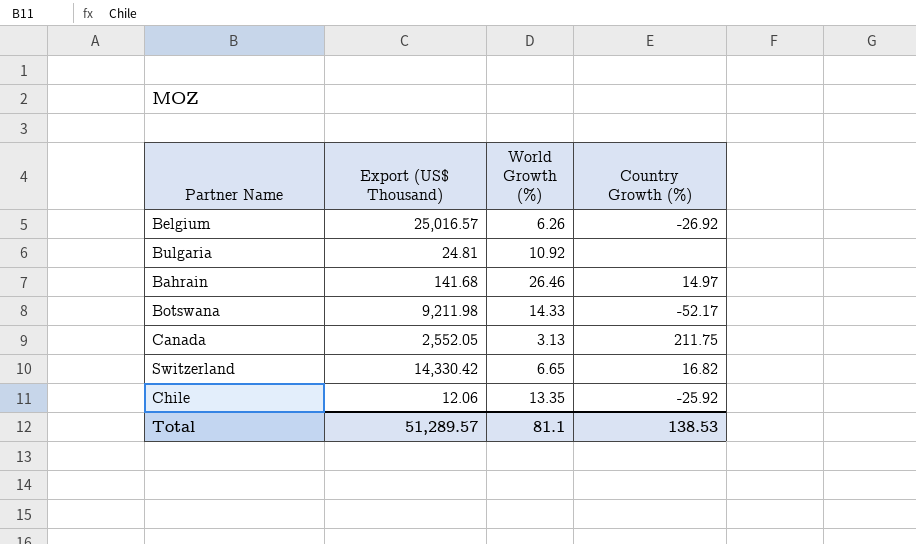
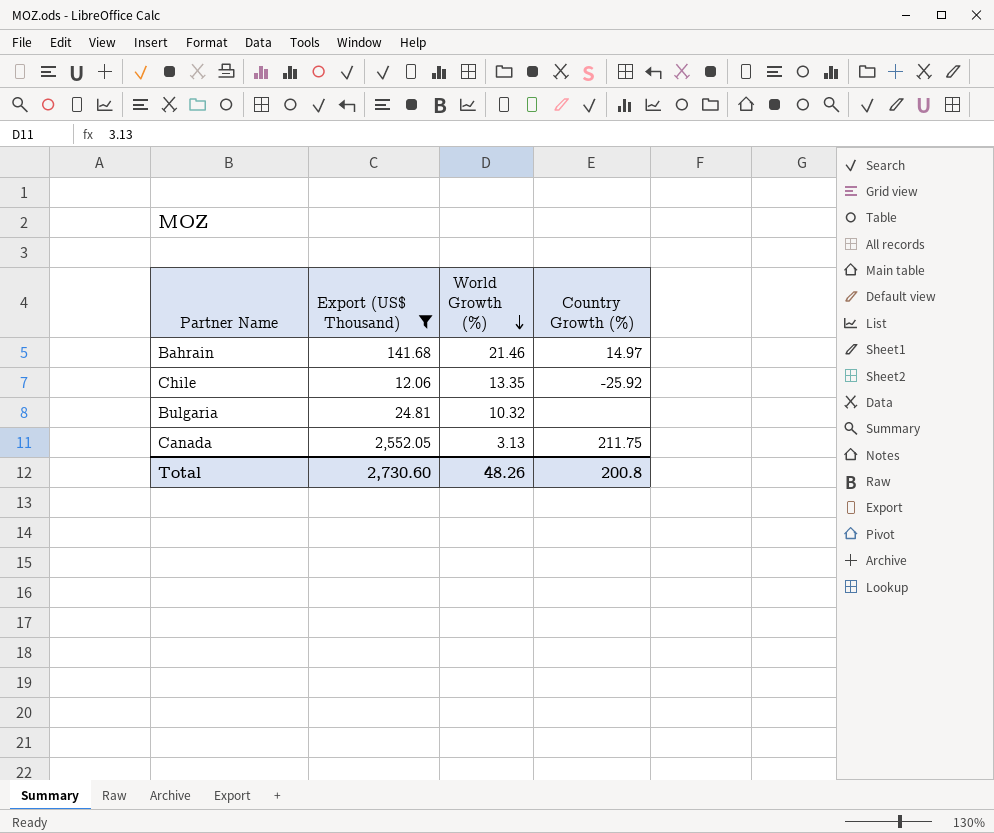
filter: none -> Export (US$ Thousand) <= 2,552.05
row order: none -> World Growth (%) descending
Bahrain | World Growth (%): 26.46 -> 21.46
Bulgaria | World Growth (%): 10.92 -> 10.32
Total | Export (US$ Thousand): 51,289.57 -> 2,730.60
Total | World Growth (%): 81.1 -> 48.26
Total | Country Growth (%): 138.53 -> 200.8

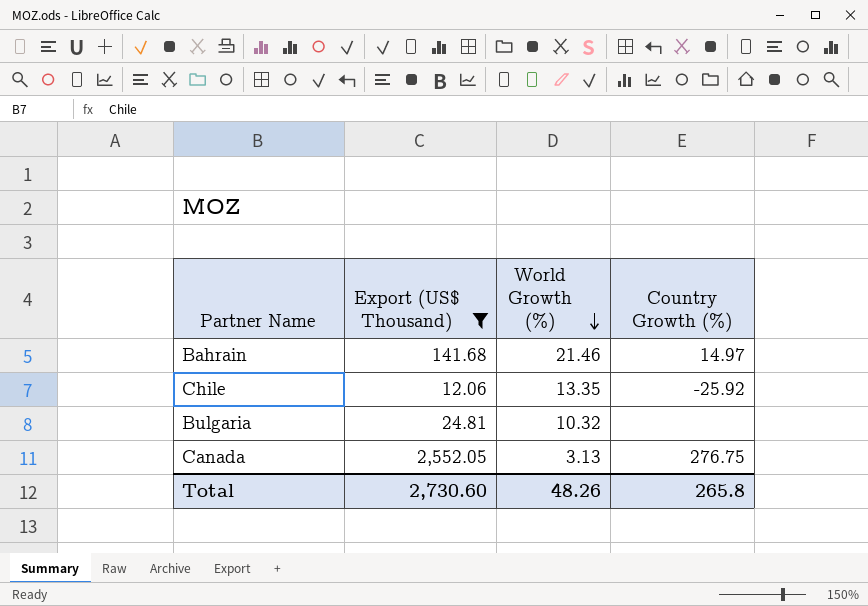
Canada | Country Growth (%): 211.75 -> 276.75
Total | Country Growth (%): 200.8 -> 265.8

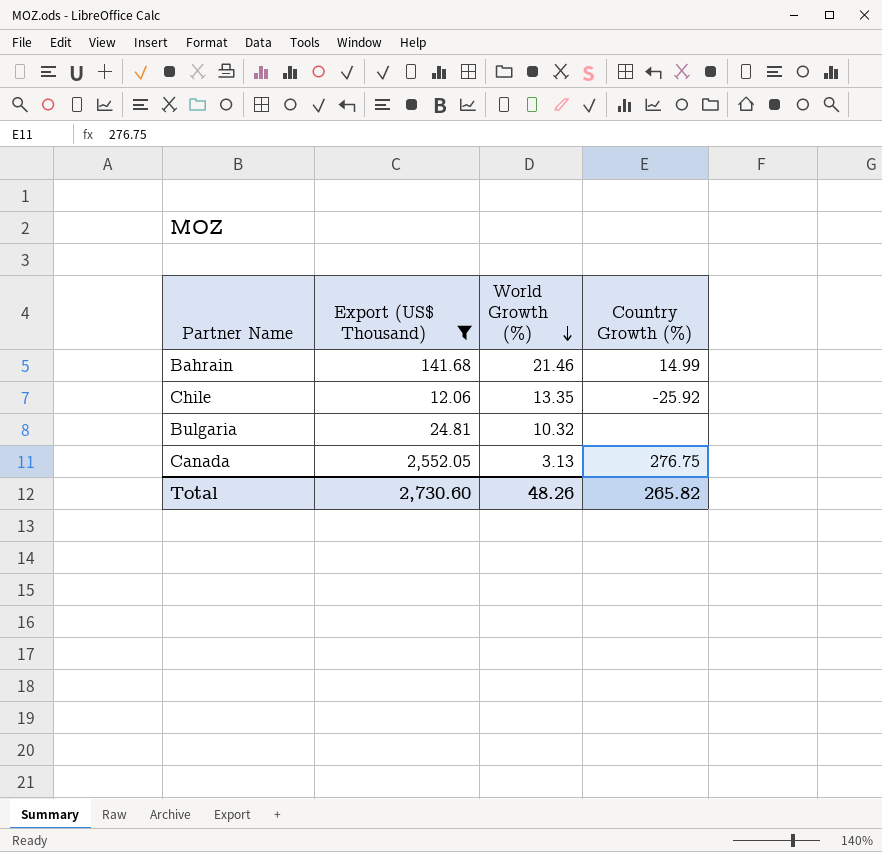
Bahrain | Country Growth (%): 14.97 -> 14.99
Total | Country Growth (%): 265.8 -> 265.82

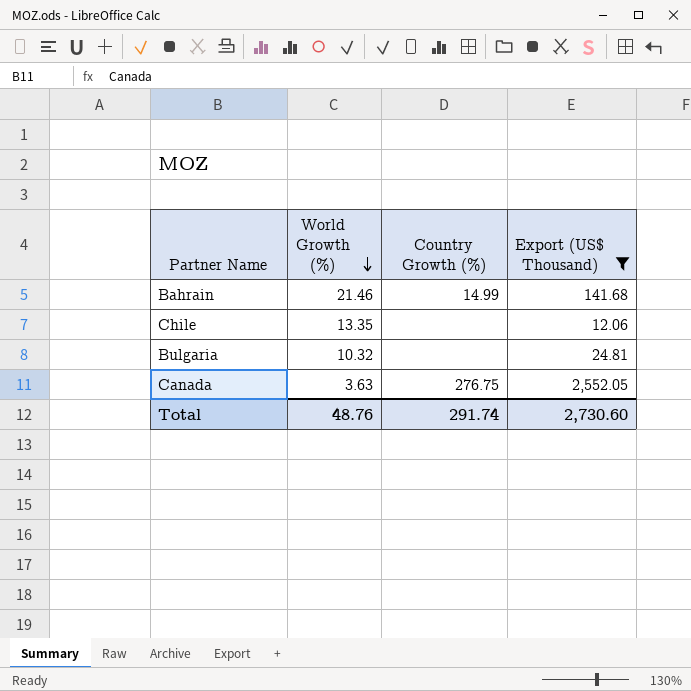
column Export (US$ Thousand) | position: 2 -> 4
Chile | Country Growth (%): -25.92 -> none
Canada | World Growth (%): 3.13 -> 3.63
Total | World Growth (%): 48.26 -> 48.76
Total | Country Growth (%): 265.82 -> 291.74

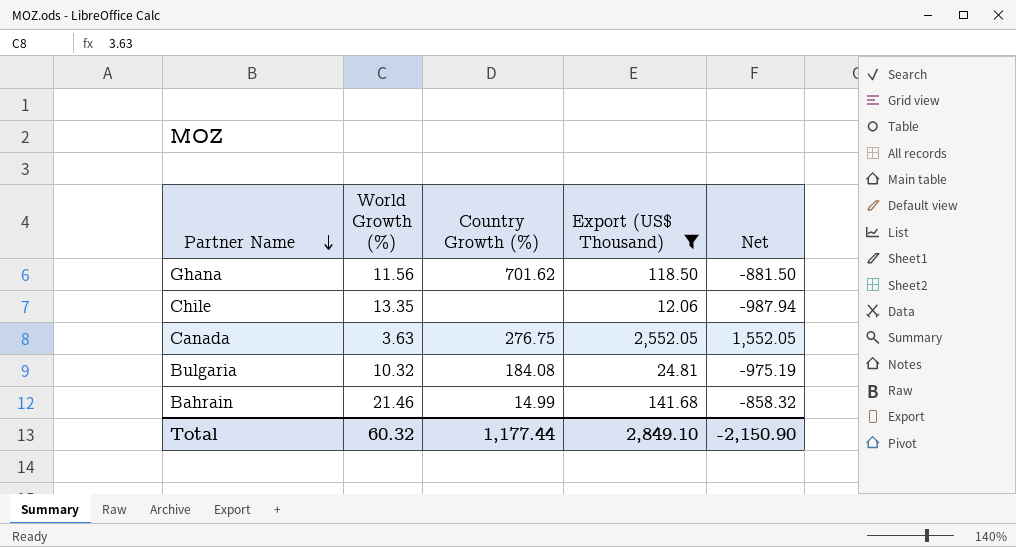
row order: World Growth (%) descending -> Partner Name descending
column Net | formula: none -> [Export (US$ Thousand)] - 1000
row Ghana: none -> 11.56 | 701.62 | 118.50 | -881.50
Bulgaria | Country Growth (%): none -> 184.08
Total | World Growth (%): 48.76 -> 60.32
Total | Country Growth (%): 291.74 -> 1,177.44
Total | Export (US$ Thousand): 2,730.60 -> 2,849.10

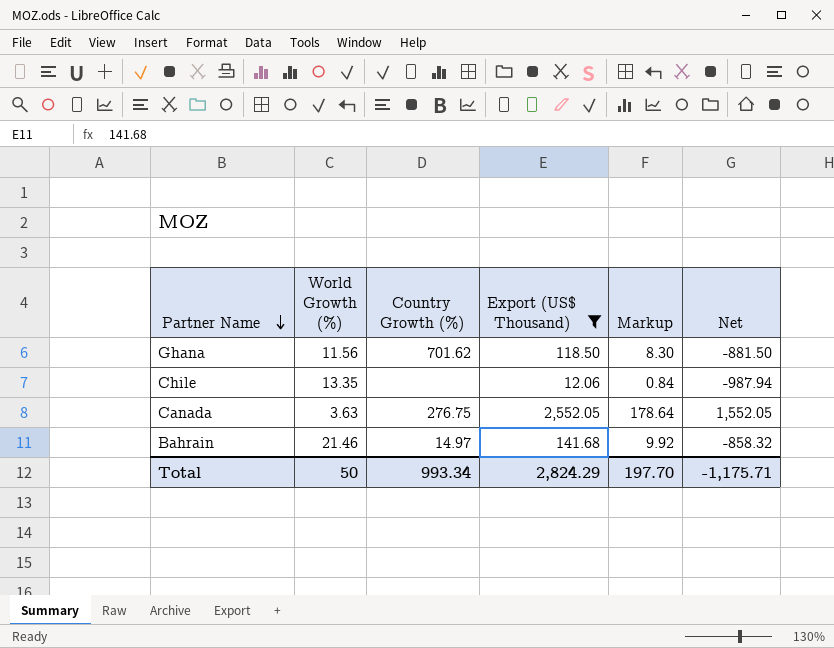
column Markup | formula: none -> [Export (US$ Thousand)] * 0.07
row Bulgaria: 10.32 | 184.08 | 24.81 | -975.19 -> none
Bahrain | Country Growth (%): 14.99 -> 14.97
Total | World Growth (%): 60.32 -> 50
Total | Country Growth (%): 1,177.44 -> 993.34
Total | Export (US$ Thousand): 2,849.10 -> 2,824.29
Total | Net: -2,150.90 -> -1,175.71

